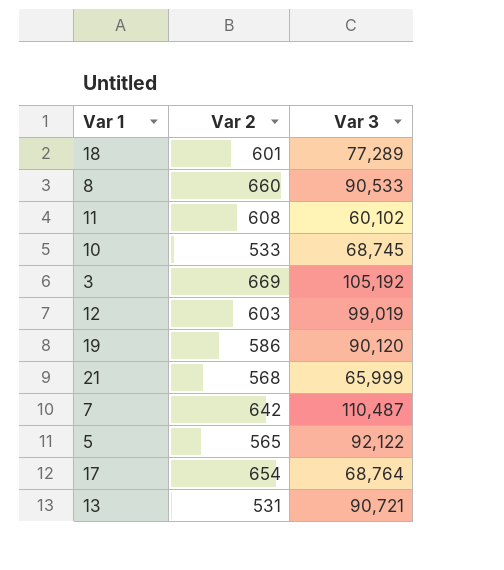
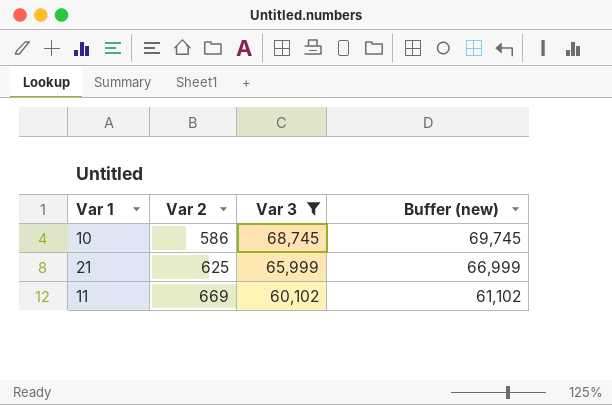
filter: none -> Var 3 <= 68,745
row order: none -> Var 2 ascending
column Buffer (new) | formula: none -> [Var 3] + 1000
10 | Var 2: 533 -> 586
21 | Var 2: 568 -> 625
11 | Var 2: 608 -> 669

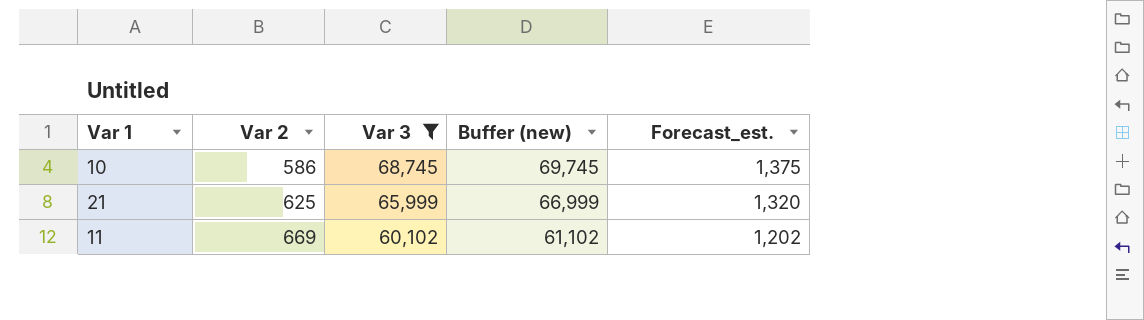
column Forecast_est. | formula: none -> [Var 3] * 0.02

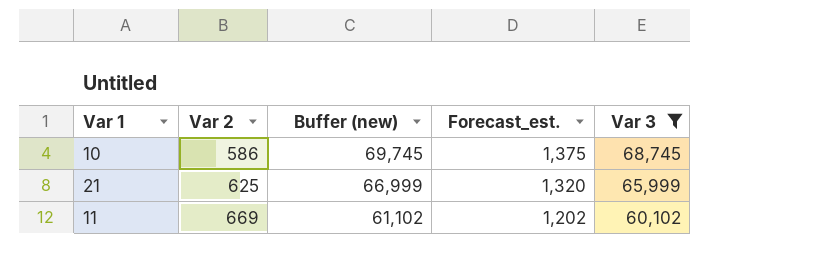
column Var 3 | position: 3 -> 5

